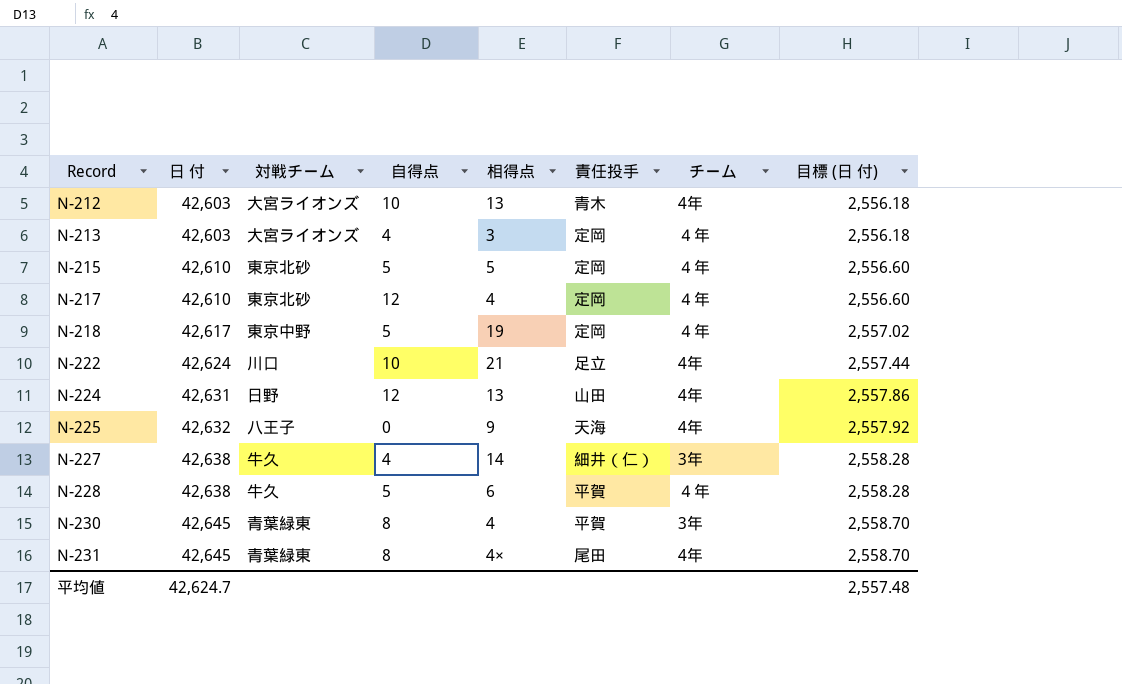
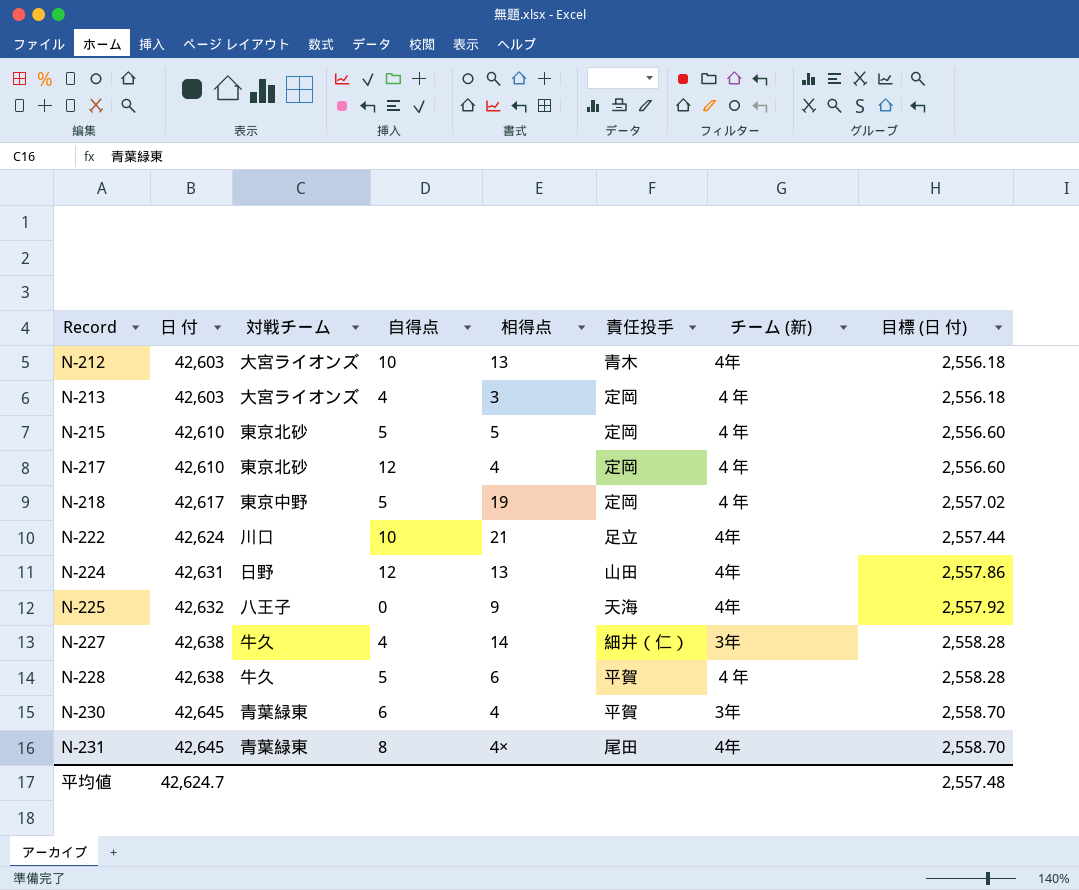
column name: チーム -> チーム (新)
N-230 | 自得点: 8 -> 6

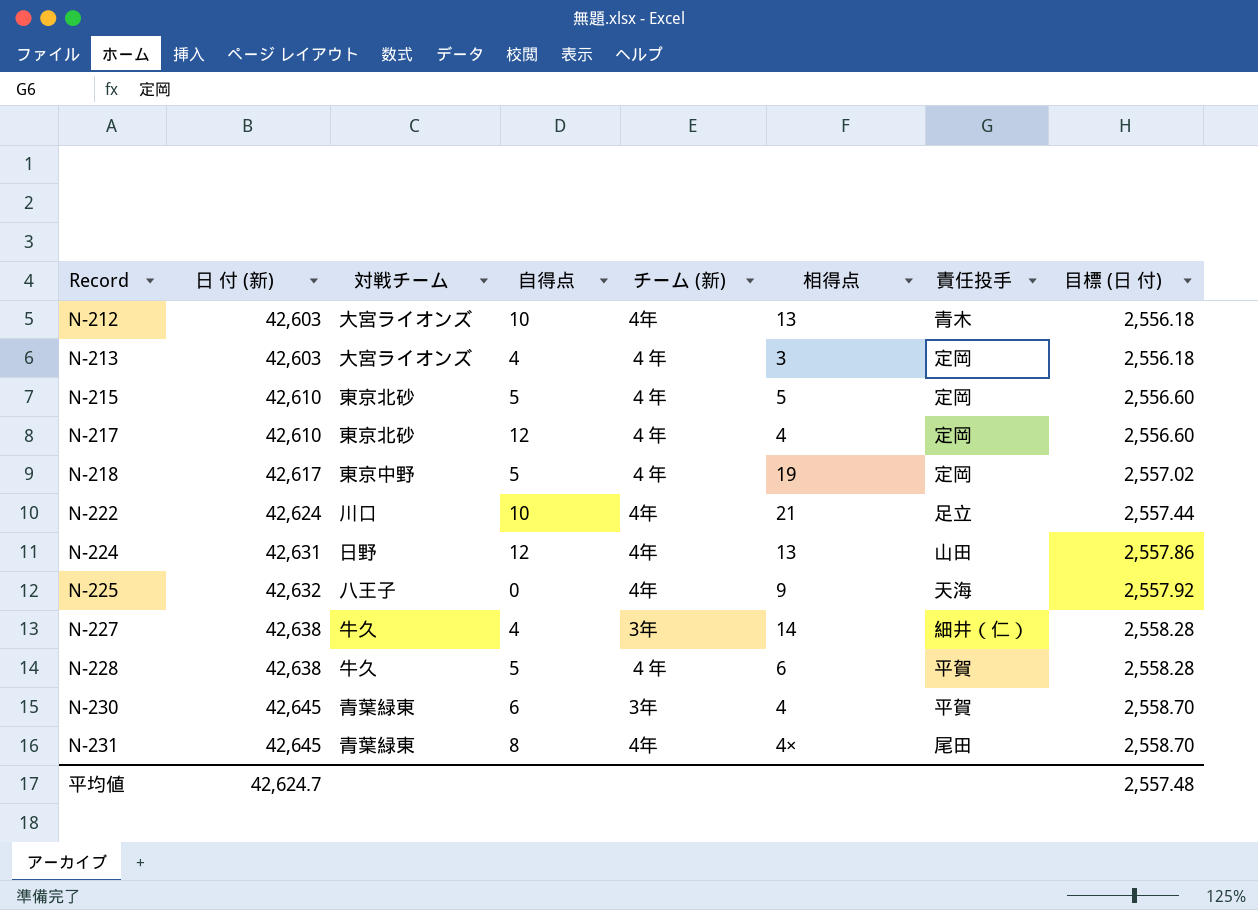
column name: 日 付 -> 日 付 (新)
column チーム (新) | position: 7 -> 5

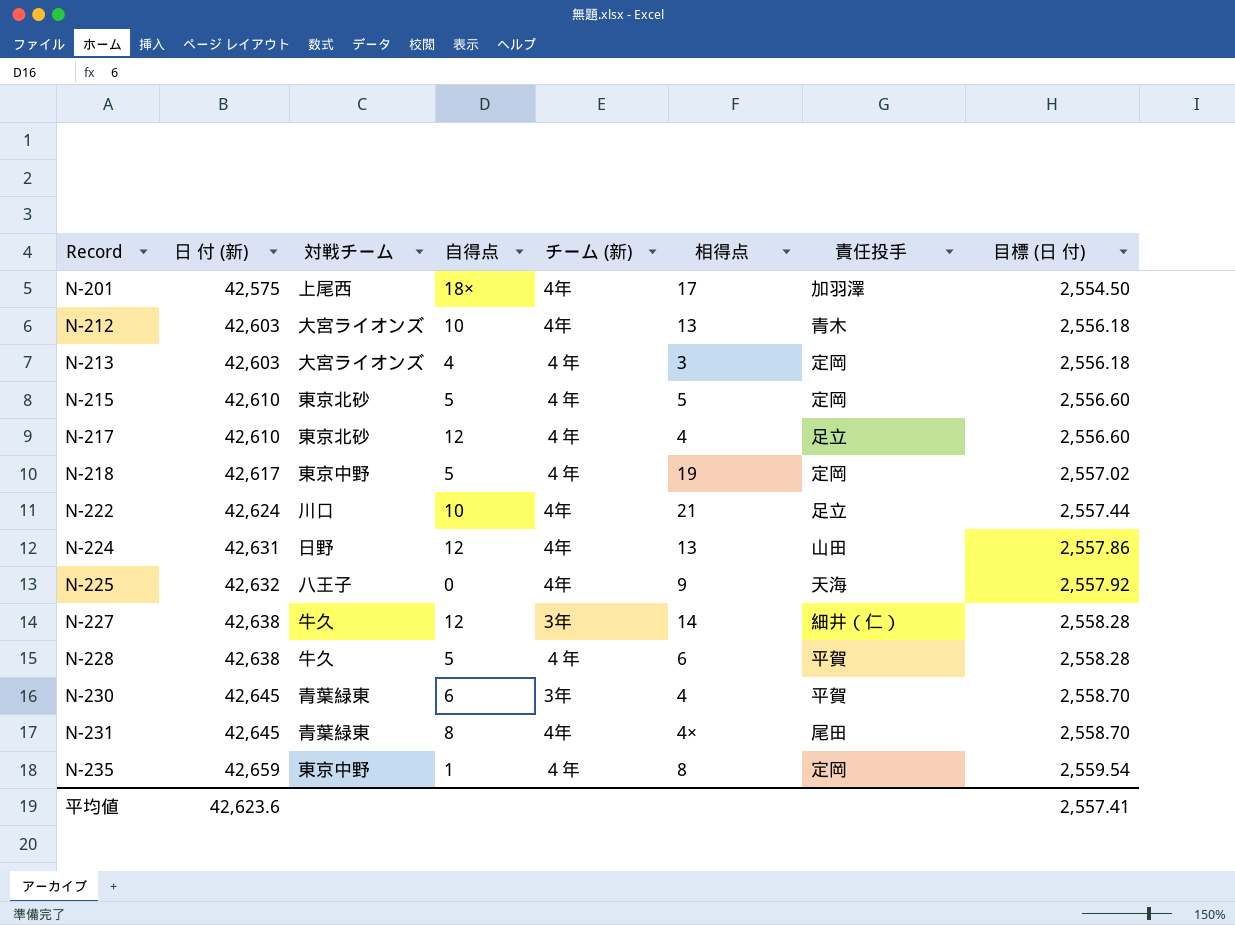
row N-201: none -> 42,575 | 上尾西 | 18× | 4年 | 17 | 加羽澤 | 2,554.50
N-217 | 責任投手: 定岡 -> 足立
N-227 | 自得点: 4 -> 12
row N-235: none -> 42,659 | 東京中野 | 1 | ４年 | 8 | 定岡 | 2,559.54
平均値 | 日 付 (新): 42,624.7 -> 42,623.6
平均値 | 目標 (日 付): 2,557.48 -> 2,557.41

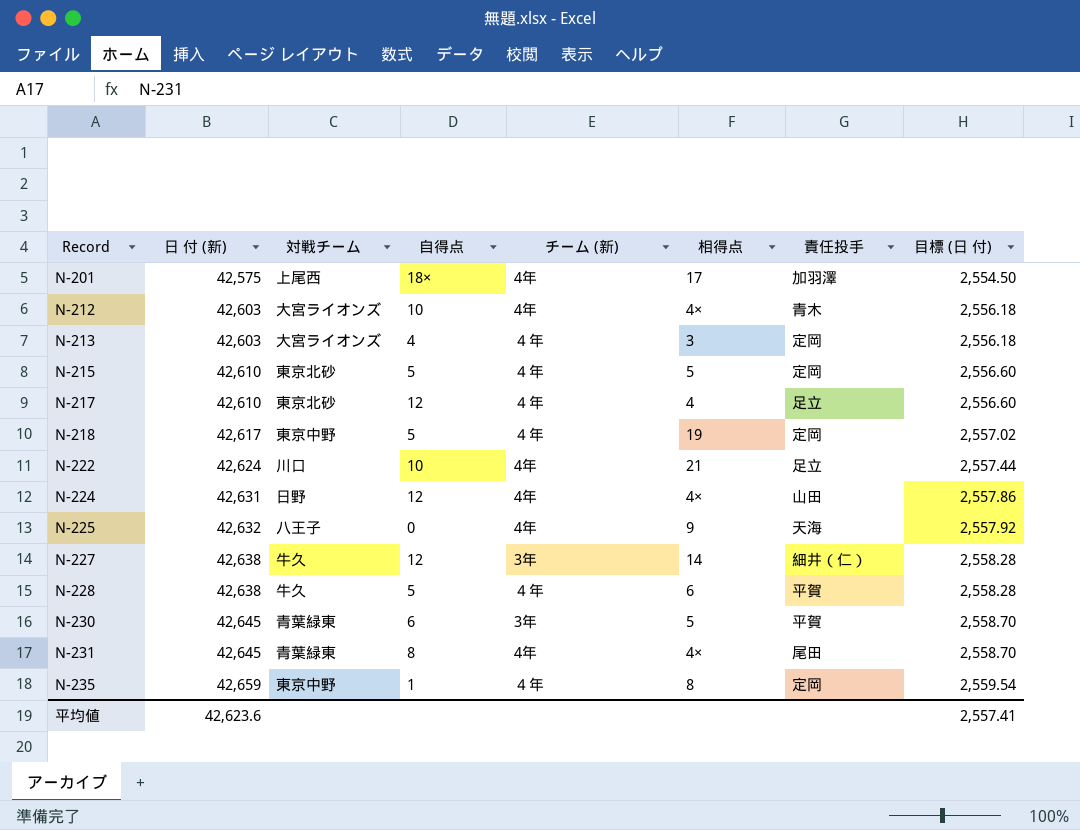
N-212 | 相得点: 13 -> 4×
N-224 | 相得点: 13 -> 4×
N-230 | 相得点: 4 -> 5

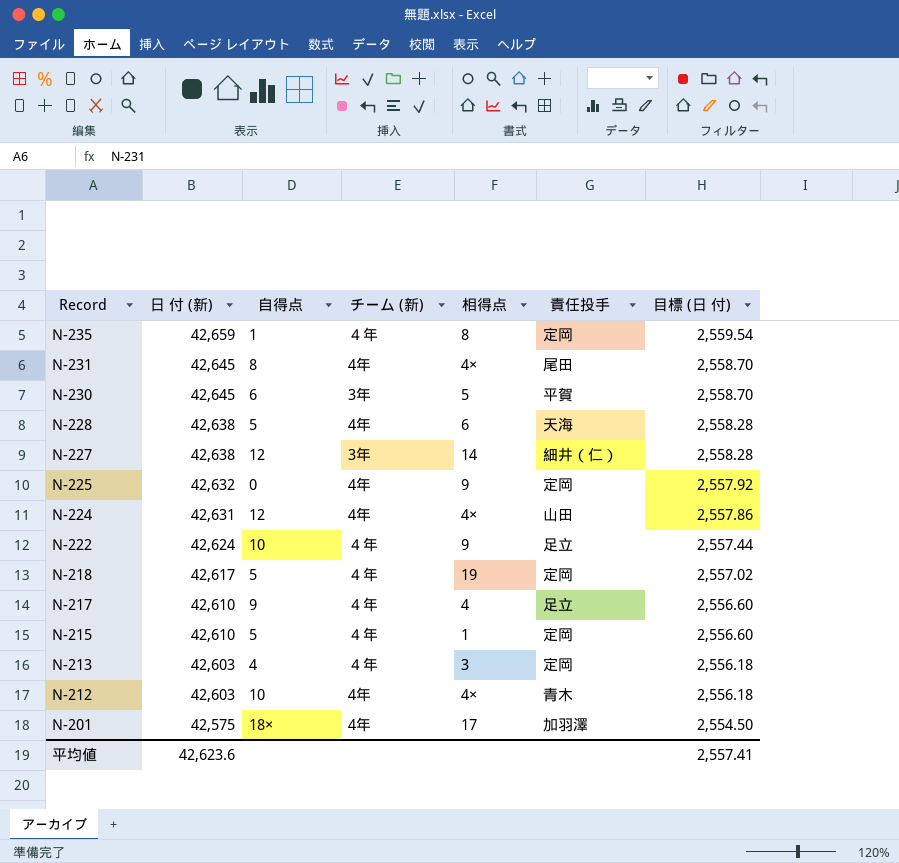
row order: Record ascending -> Record descending
column 対戦チーム | position: 3 -> none
N-228 | チーム (新): ４年 -> 4年
N-228 | 責任投手: 平賀 -> 天海
N-225 | 責任投手: 天海 -> 定岡
N-222 | チーム (新): 4年 -> ４年
N-222 | 相得点: 21 -> 9
N-217 | 自得点: 12 -> 9
N-215 | 相得点: 5 -> 1

